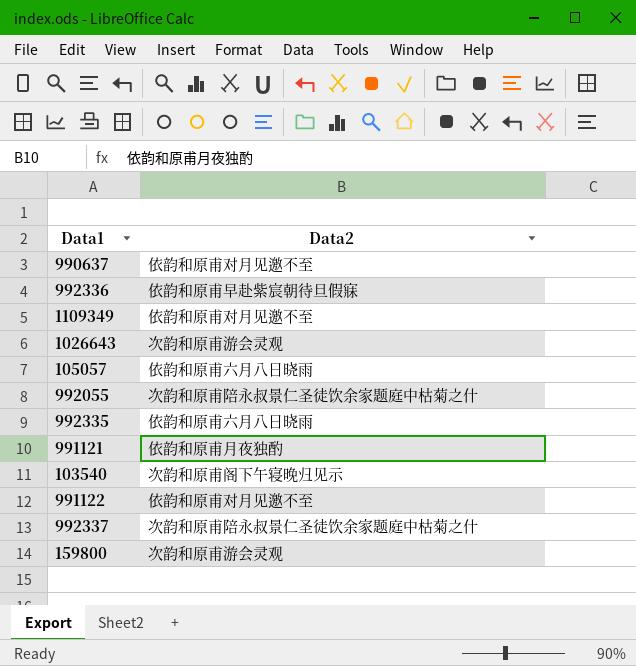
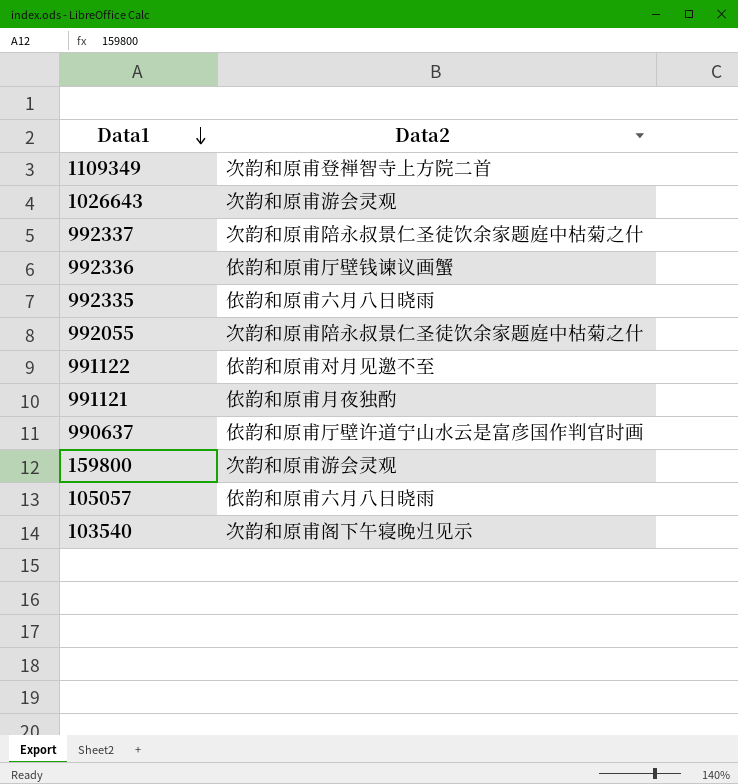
row order: none -> Data1 descending
1109349 | Data2: 依韵和原甫对月见邀不至 -> 次韵和原甫登禅智寺上方院二首
992336 | Data2: 依韵和原甫早赴紫宸朝待旦假寐 -> 依韵和原甫厅壁钱谏议画蟹
990637 | Data2: 依韵和原甫对月见邀不至 -> 依韵和原甫厅壁许道宁山水云是富彦国作判官时画

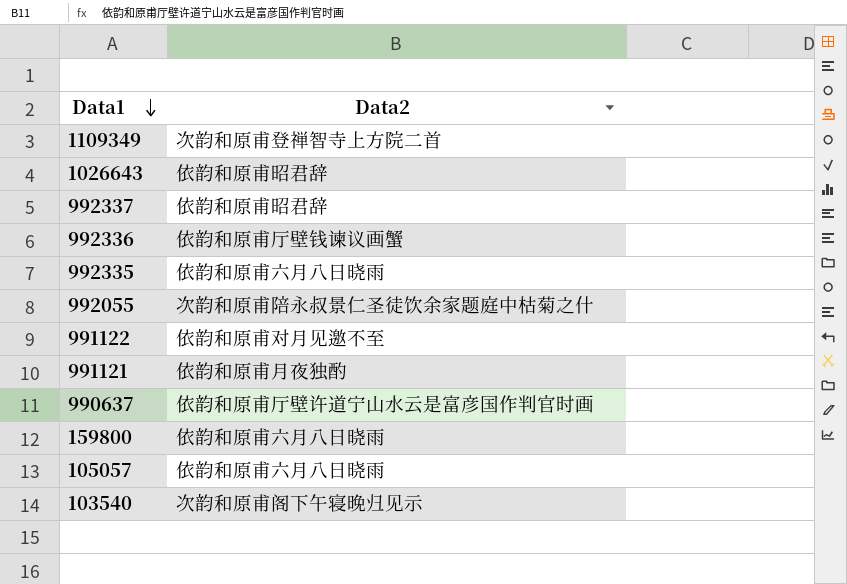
1026643 | Data2: 次韵和原甫游会灵观 -> 依韵和原甫昭君辞
992337 | Data2: 次韵和原甫陪永叔景仁圣徒饮余家题庭中枯菊之什 -> 依韵和原甫昭君辞
159800 | Data2: 次韵和原甫游会灵观 -> 依韵和原甫六月八日晓雨

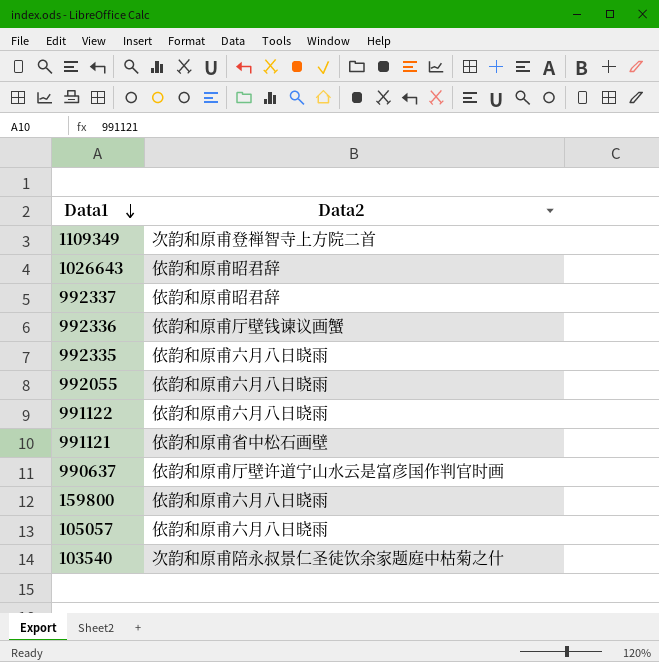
992055 | Data2: 次韵和原甫陪永叔景仁圣徒饮余家题庭中枯菊之什 -> 依韵和原甫六月八日晓雨
991122 | Data2: 依韵和原甫对月见邀不至 -> 依韵和原甫六月八日晓雨
991121 | Data2: 依韵和原甫月夜独酌 -> 依韵和原甫省中松石画壁
103540 | Data2: 次韵和原甫阁下午寝晚归见示 -> 次韵和原甫陪永叔景仁圣徒饮余家题庭中枯菊之什

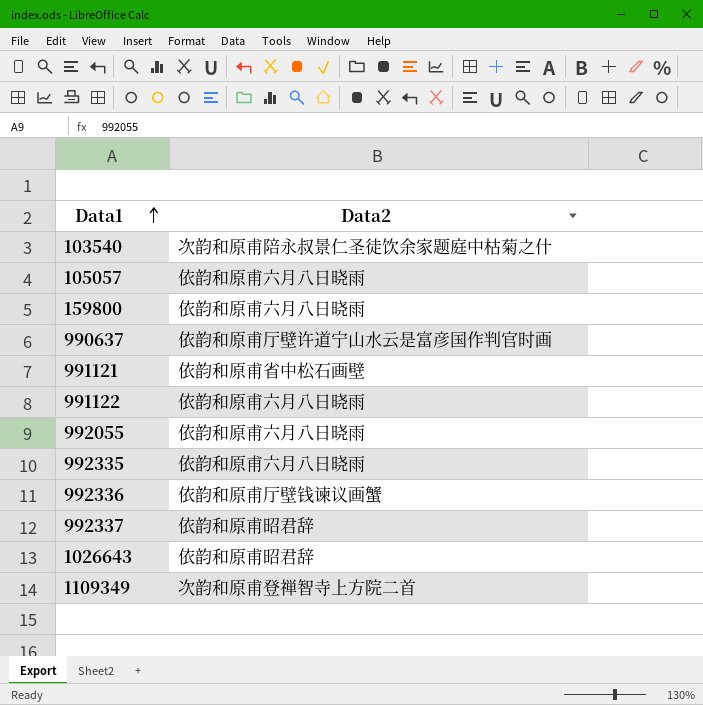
row order: Data1 descending -> Data1 ascending

